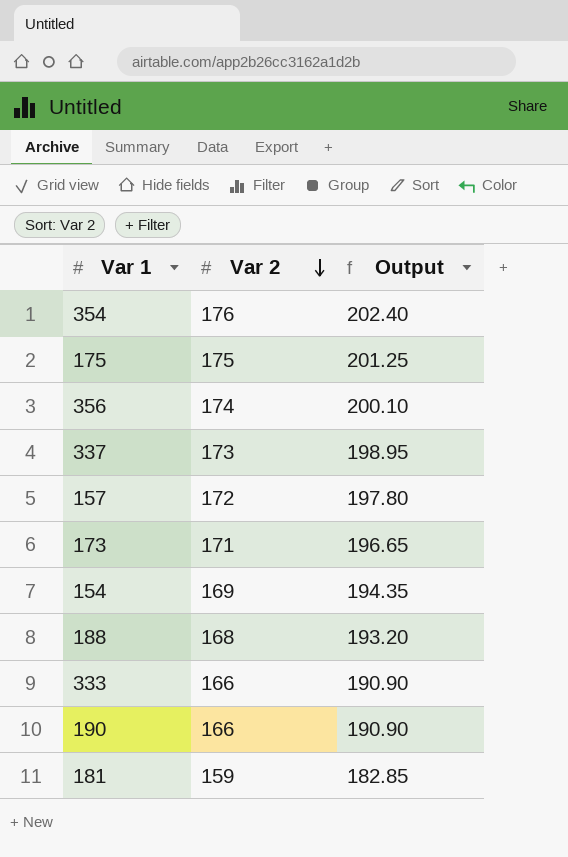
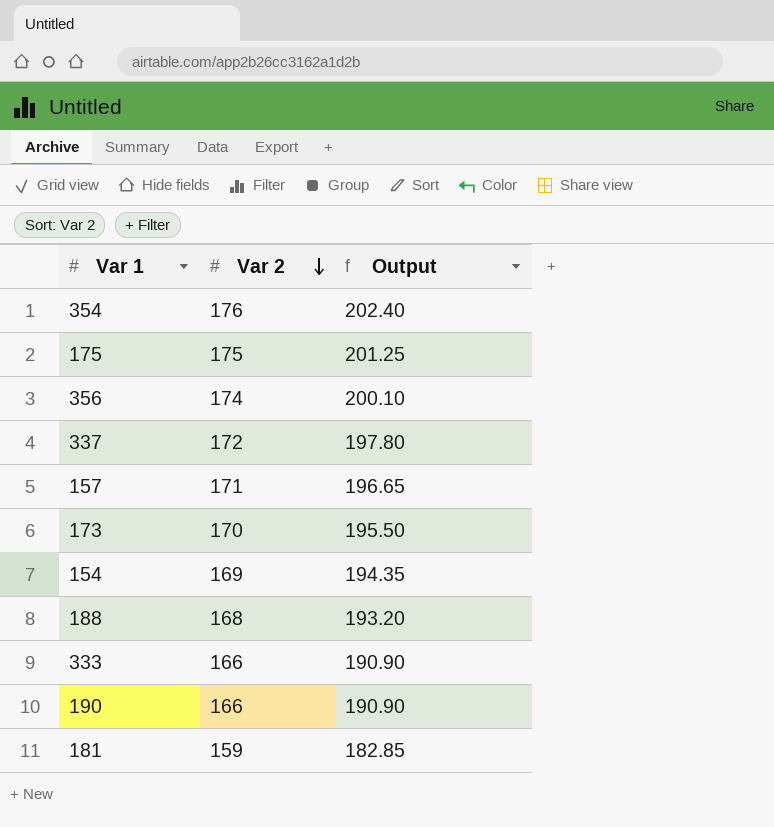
337 | Var 2: 173 -> 172
337 | Output: 198.95 -> 197.80
157 | Var 2: 172 -> 171
157 | Output: 197.80 -> 196.65
173 | Var 2: 171 -> 170
173 | Output: 196.65 -> 195.50

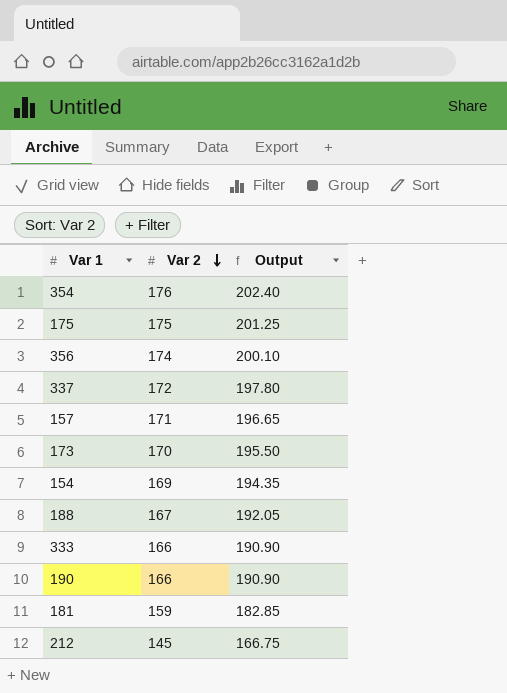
188 | Var 2: 168 -> 167
188 | Output: 193.20 -> 192.05
row 212: none -> 145 | 166.75

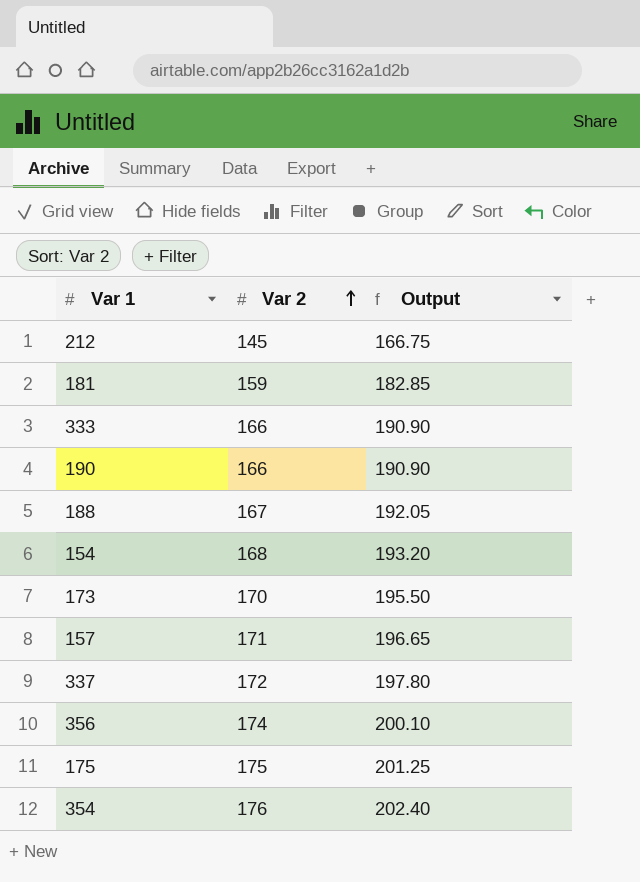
row order: Var 2 descending -> Var 2 ascending
154 | Var 2: 169 -> 168
154 | Output: 194.35 -> 193.20

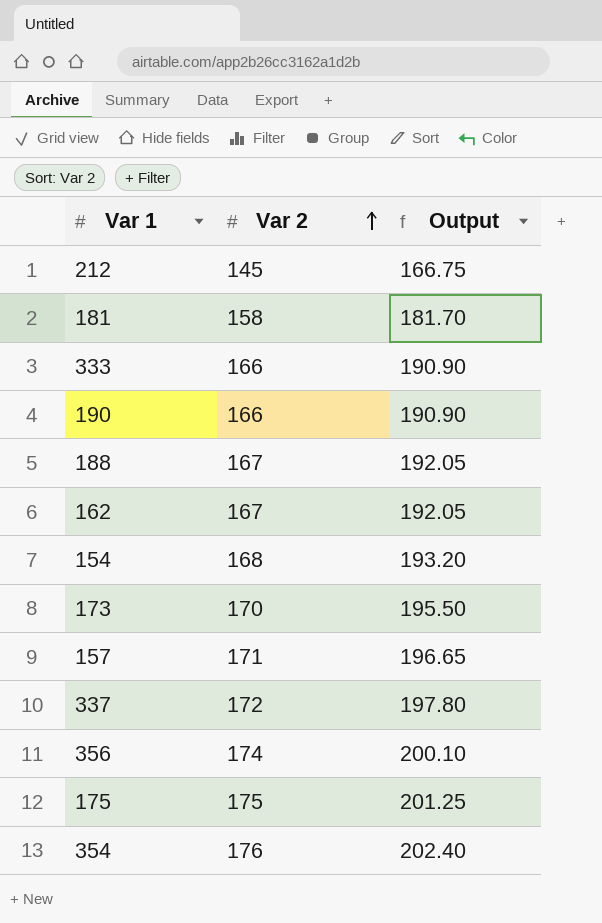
181 | Var 2: 159 -> 158
181 | Output: 182.85 -> 181.70
row 162: none -> 167 | 192.05

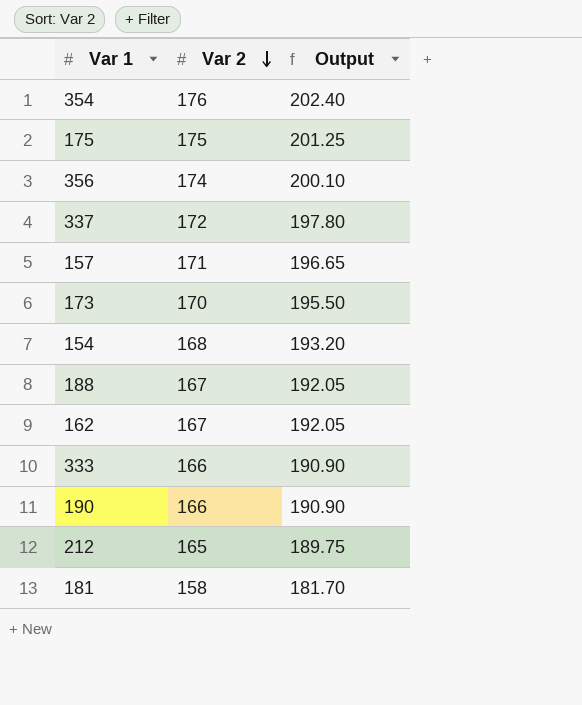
row order: Var 2 ascending -> Var 2 descending
212 | Var 2: 145 -> 165
212 | Output: 166.75 -> 189.75

